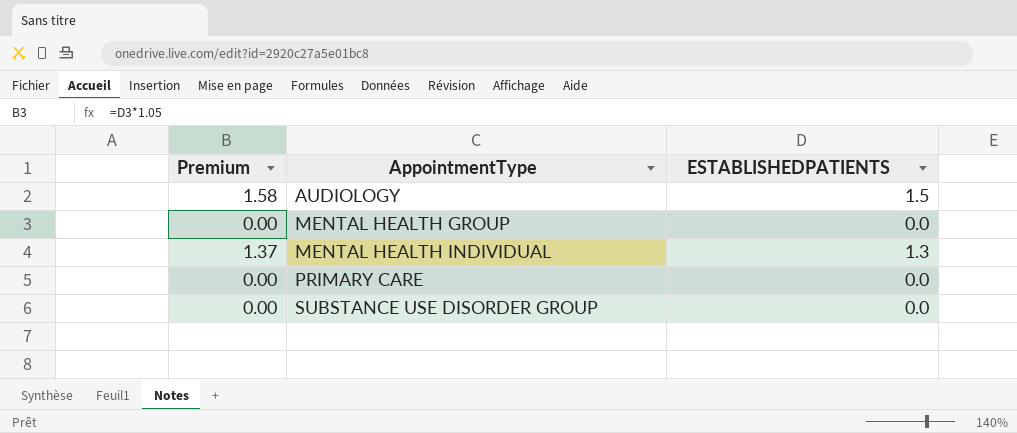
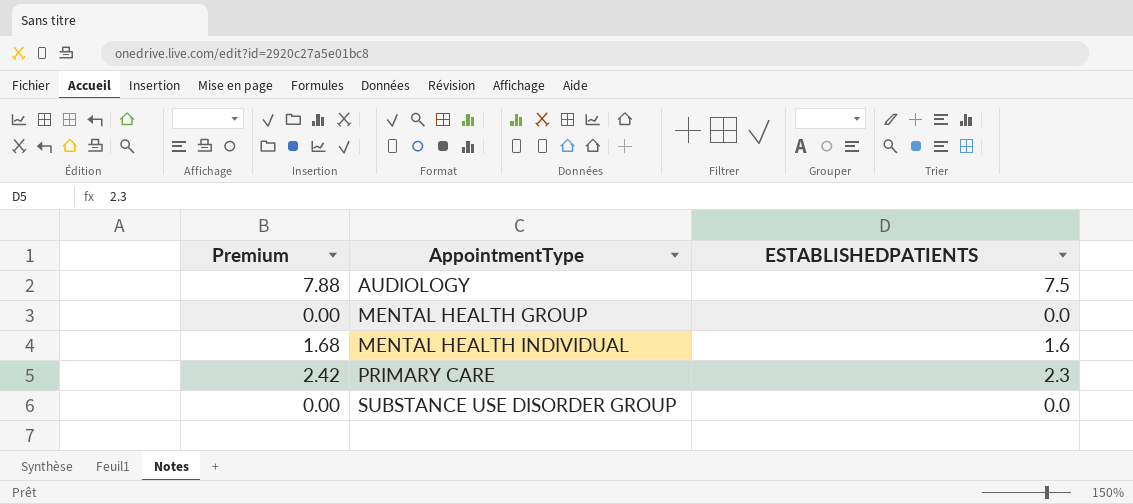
AUDIOLOGY | Premium: 1.58 -> 7.88
AUDIOLOGY | ESTABLISHEDPATIENTS: 1.5 -> 7.5
MENTAL HEALTH INDIVIDUAL | Premium: 1.37 -> 1.68
MENTAL HEALTH INDIVIDUAL | ESTABLISHEDPATIENTS: 1.3 -> 1.6
PRIMARY CARE | Premium: 0.00 -> 2.42
PRIMARY CARE | ESTABLISHEDPATIENTS: 0.0 -> 2.3

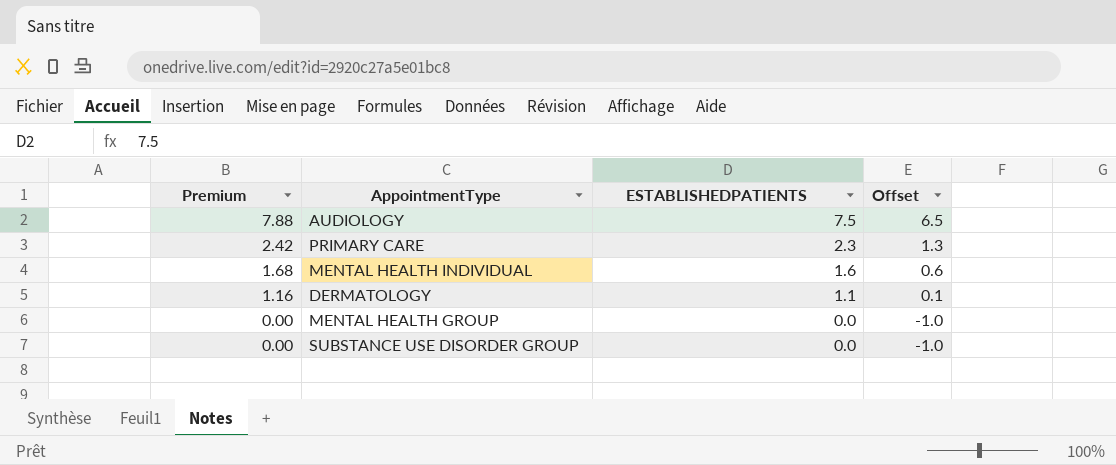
row order: AppointmentType ascending -> Premium descending
column Offset | formula: none -> [ESTABLISHEDPATIENTS] - 1
row DERMATOLOGY: none -> 1.16 | 1.1 | 0.1

